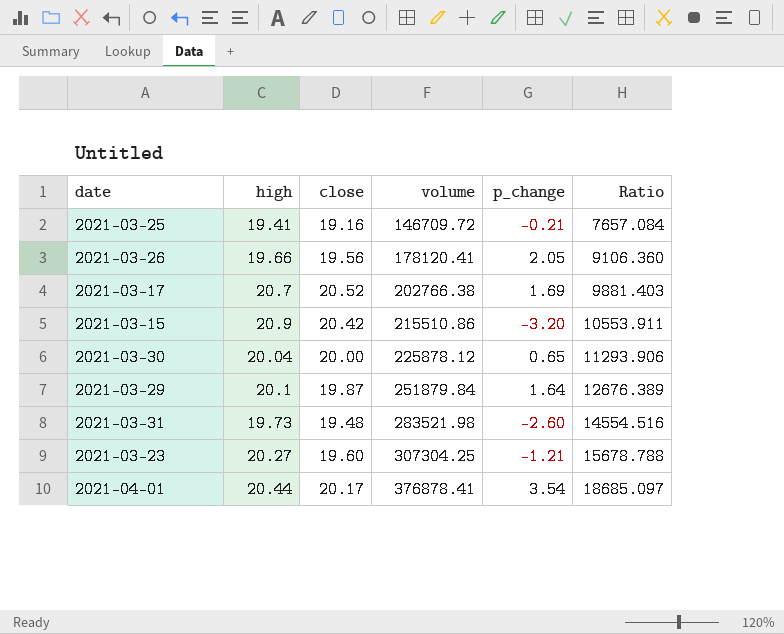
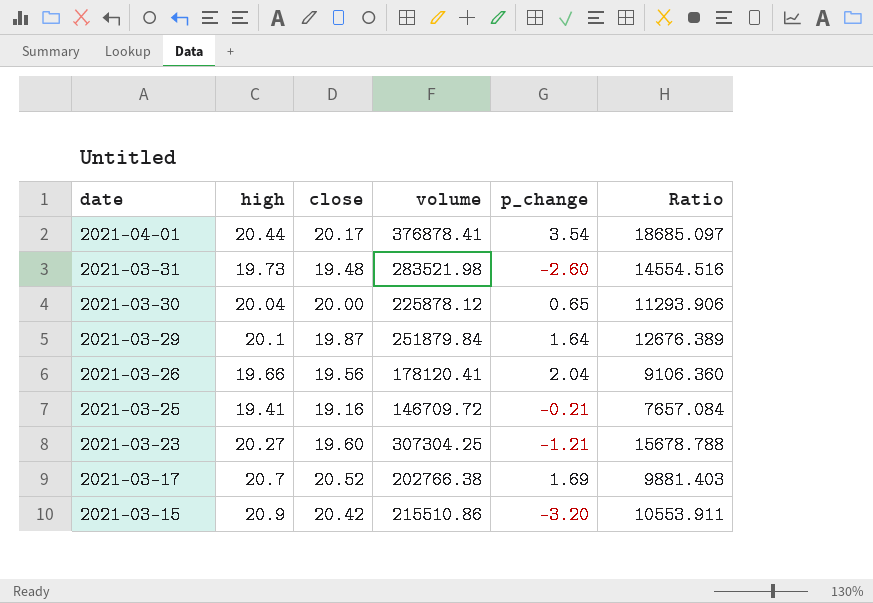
row order: volume ascending -> date descending
2021-03-26 | p_change: 2.05 -> 2.04

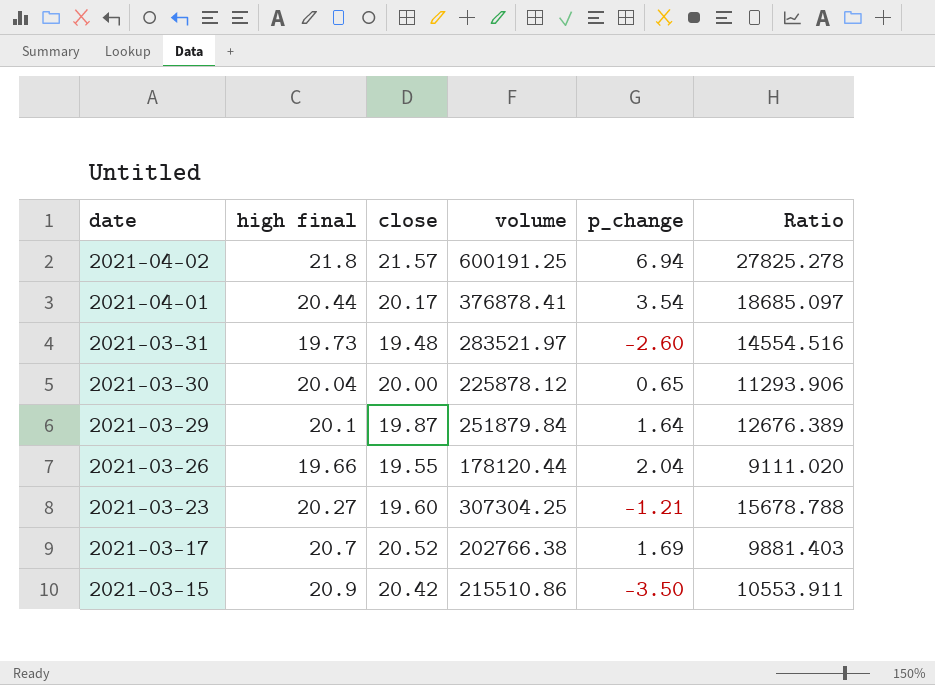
column name: high -> high final
row 2021-03-25: 19.41 | 19.16 | 146709.72 | -0.21 | 7657.084 -> none
row 2021-04-02: none -> 21.8 | 21.57 | 600191.25 | 6.94 | 27825.278
2021-03-31 | volume: 283521.98 -> 283521.97
2021-03-26 | close: 19.56 -> 19.55
2021-03-26 | volume: 178120.41 -> 178120.44
2021-03-26 | Ratio: 9106.360 -> 9111.020
2021-03-15 | p_change: -3.20 -> -3.50

